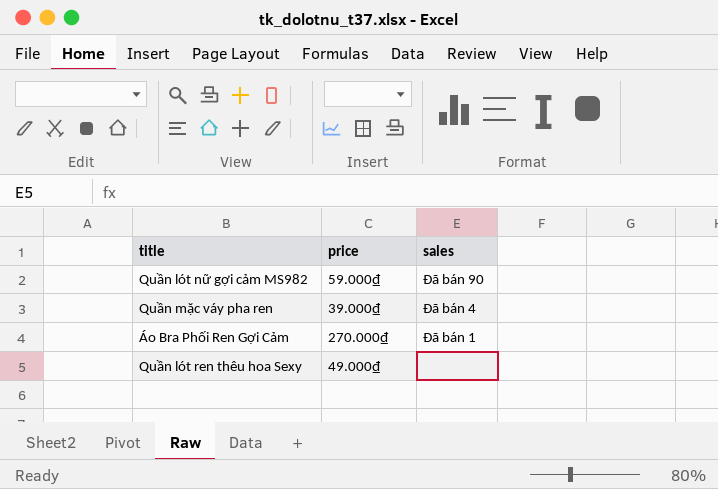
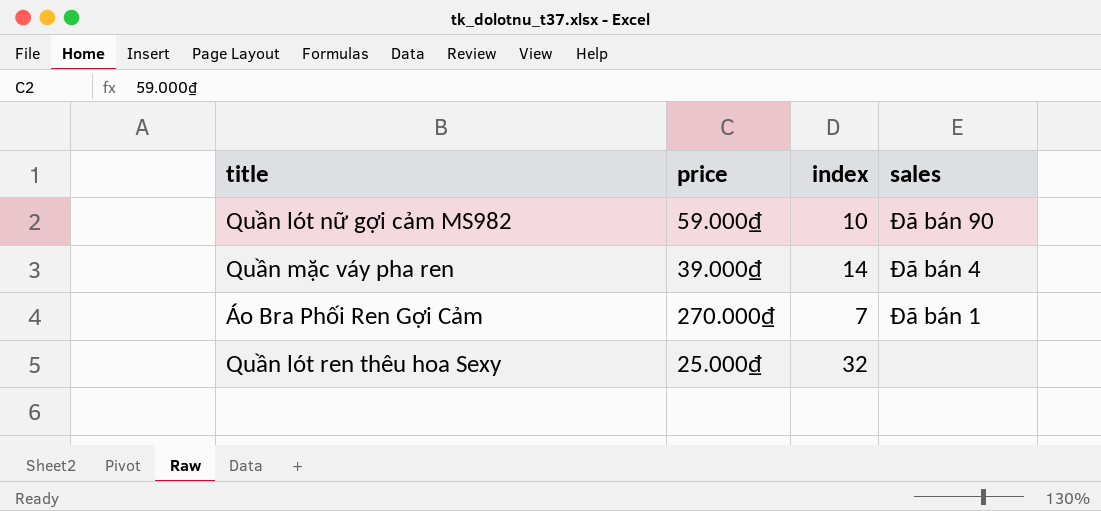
column index | position: none -> 3
Quần lót ren thêu hoa Sexy | price: 49.000₫ -> 25.000₫

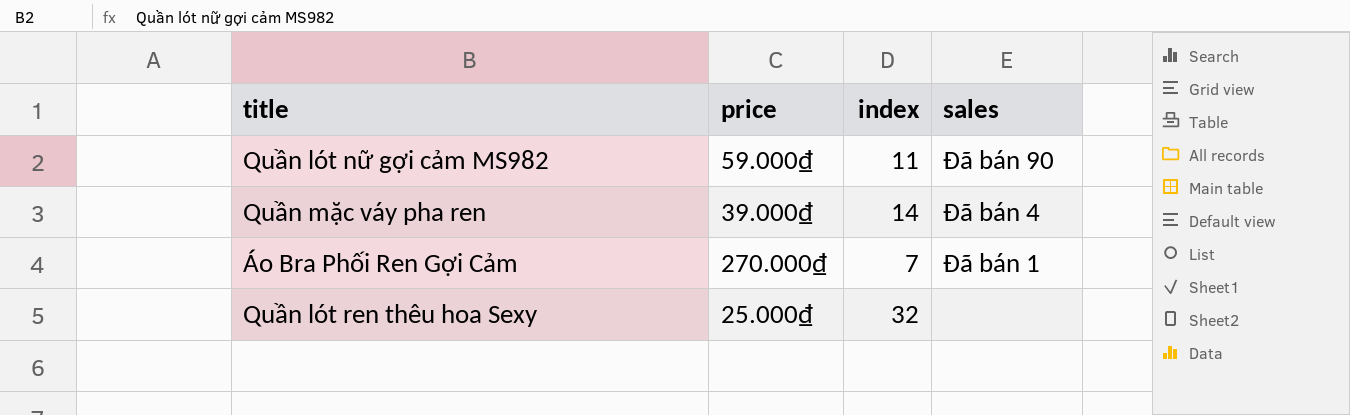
Quần lót nữ gợi cảm MS982 | index: 10 -> 11

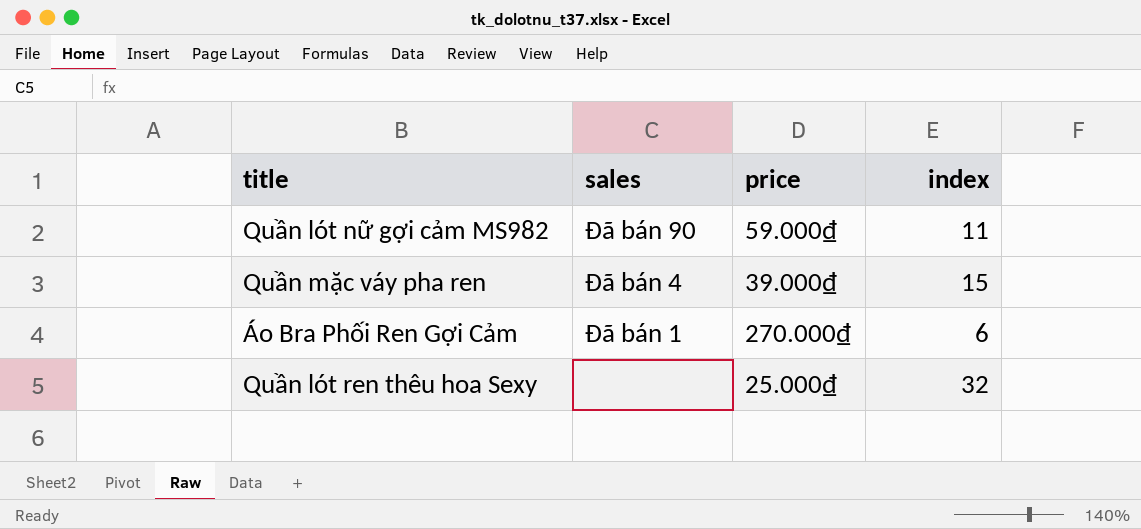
column sales | position: 4 -> 2
Quần mặc váy pha ren | index: 14 -> 15
Áo Bra Phối Ren Gợi Cảm | index: 7 -> 6

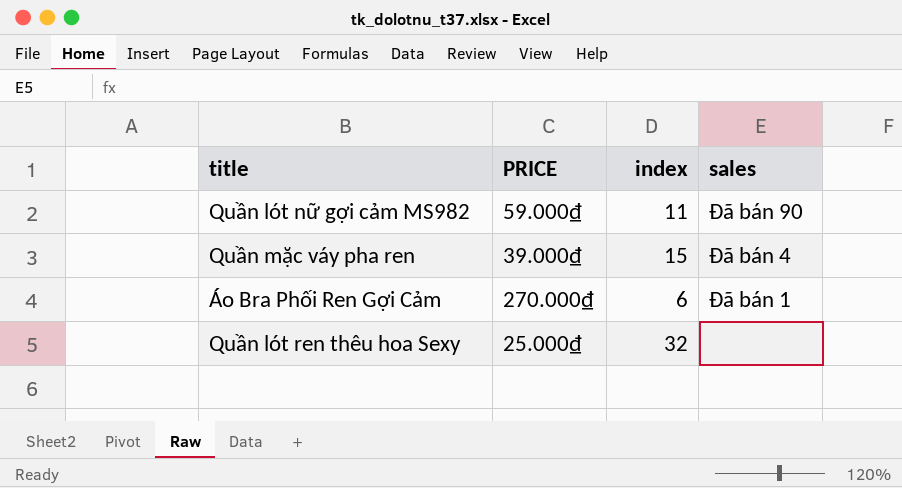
column name: price -> PRICE
column sales | position: 2 -> 4

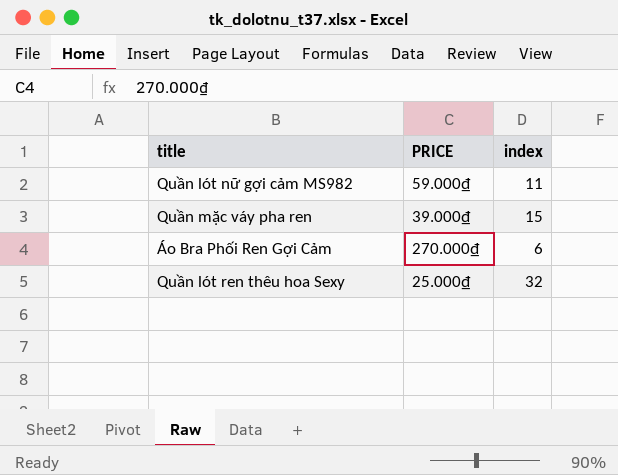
column sales | position: 4 -> none

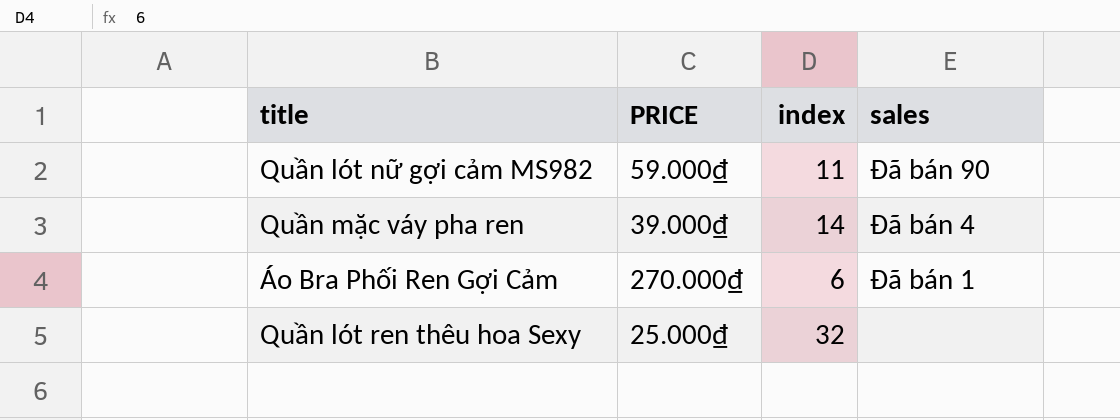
column sales | position: none -> 4
Quần mặc váy pha ren | index: 15 -> 14

